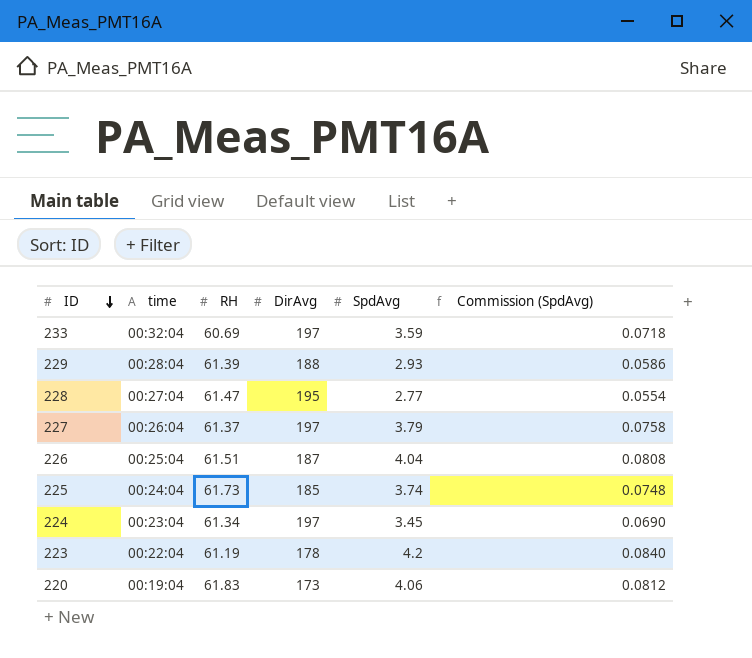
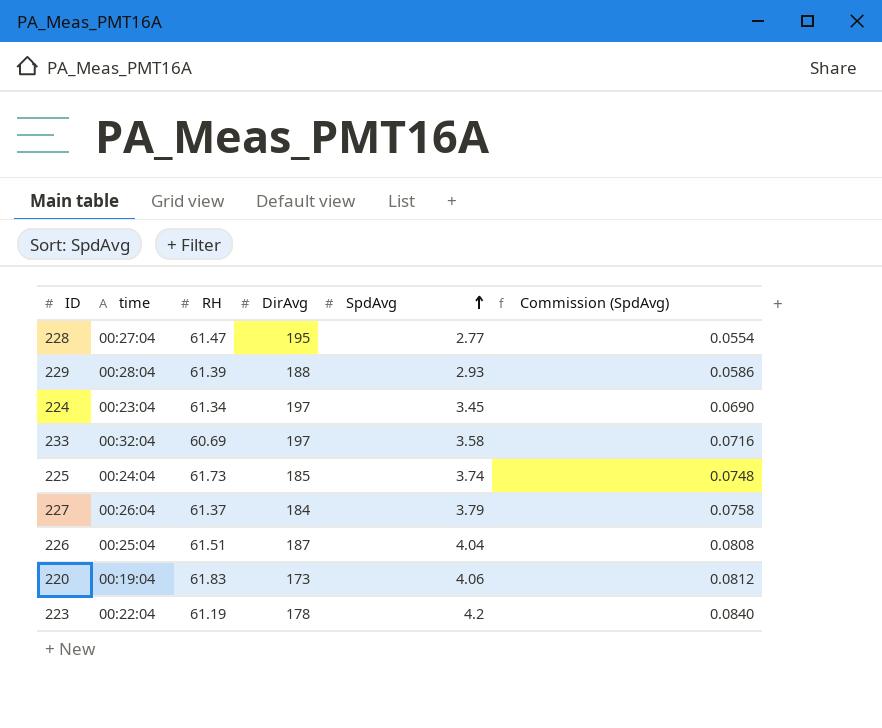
row order: ID descending -> SpdAvg ascending
233 | SpdAvg: 3.59 -> 3.58
233 | Commission (SpdAvg): 0.0718 -> 0.0716
227 | DirAvg: 197 -> 184

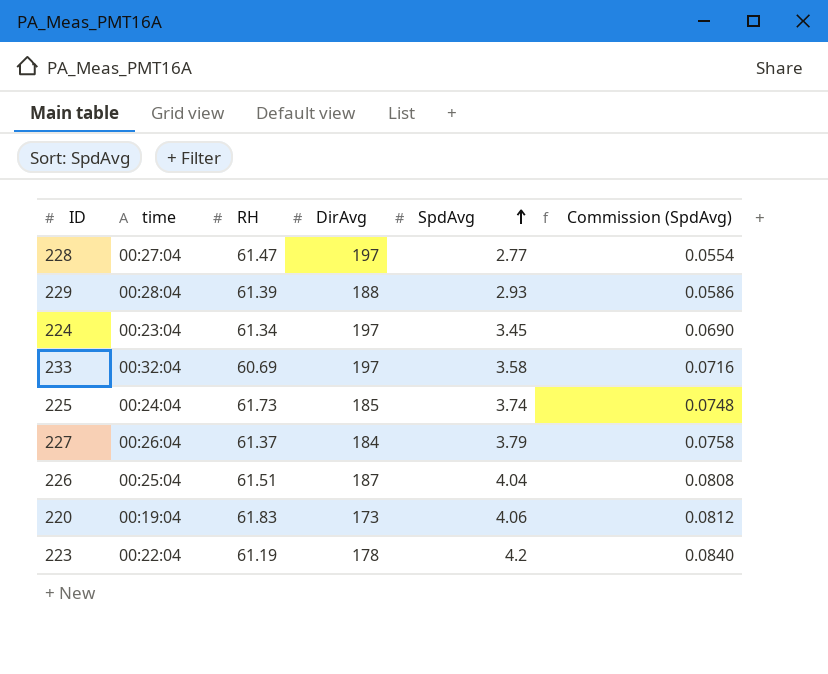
228 | DirAvg: 195 -> 197

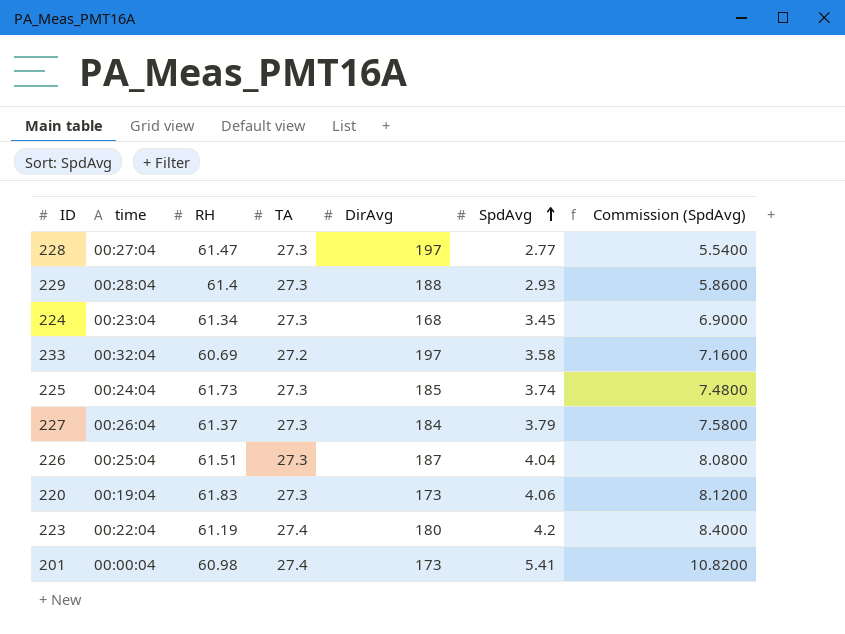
column TA | position: none -> 4
column Commission (SpdAvg) | formula: [SpdAvg] * 0.02 -> [SpdAvg] * 2
229 | RH: 61.39 -> 61.4
224 | DirAvg: 197 -> 168
223 | DirAvg: 178 -> 180
row 201: none -> 00:00:04 | 60.98 | 27.4 | 173 | 5.41 | 10.8200

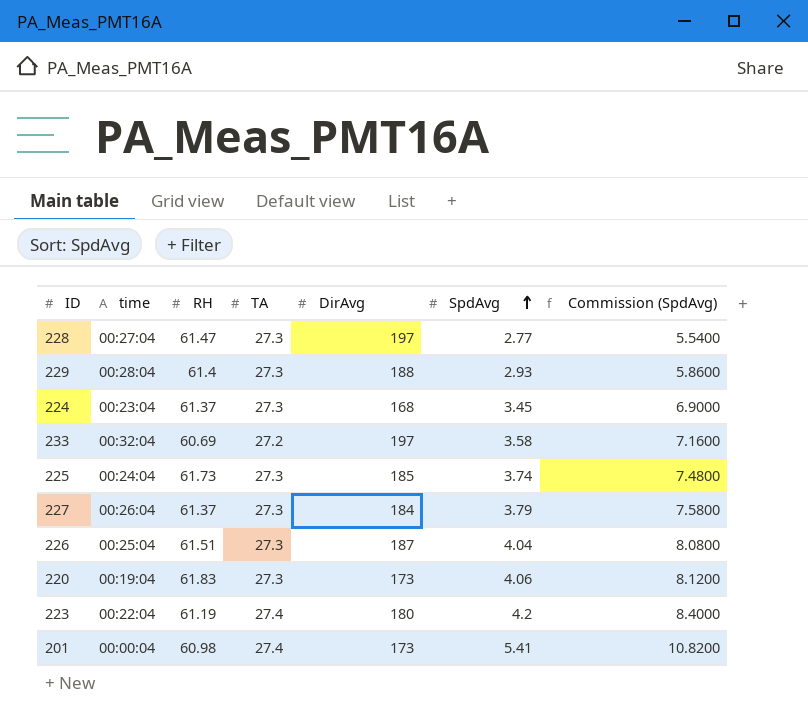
224 | RH: 61.34 -> 61.37

